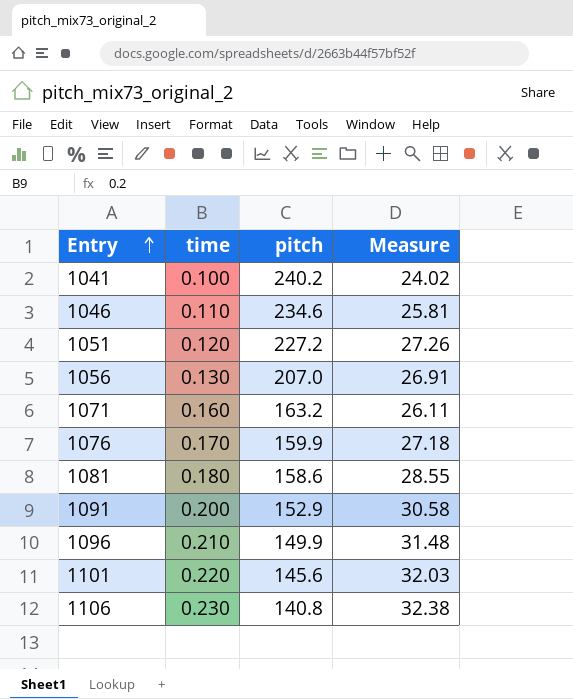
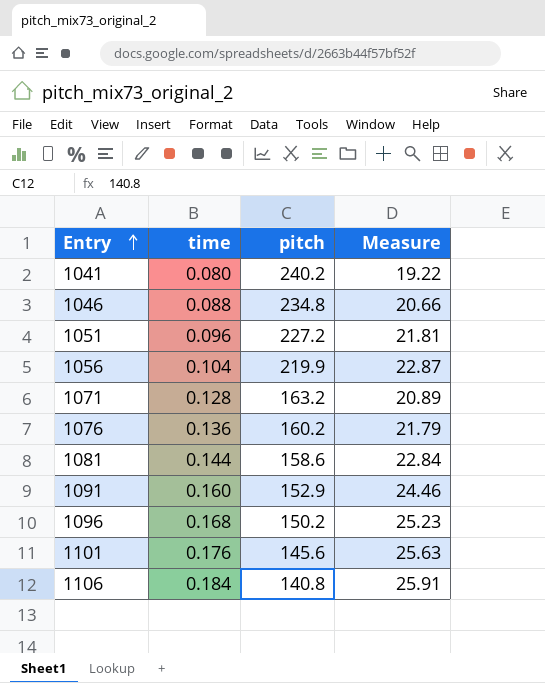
1041 | time: 0.100 -> 0.080
1041 | Measure: 24.02 -> 19.22
1046 | time: 0.110 -> 0.088
1046 | pitch: 234.6 -> 234.8
1046 | Measure: 25.81 -> 20.66
1051 | time: 0.120 -> 0.096
1051 | Measure: 27.26 -> 21.81
1056 | time: 0.130 -> 0.104
1056 | pitch: 207.0 -> 219.9
1056 | Measure: 26.91 -> 22.87
1071 | time: 0.160 -> 0.128
1071 | Measure: 26.11 -> 20.89
1076 | time: 0.170 -> 0.136
1076 | pitch: 159.9 -> 160.2
1076 | Measure: 27.18 -> 21.79
1081 | time: 0.180 -> 0.144
1081 | Measure: 28.55 -> 22.84
1091 | time: 0.200 -> 0.160
1091 | Measure: 30.58 -> 24.46
1096 | time: 0.210 -> 0.168
1096 | pitch: 149.9 -> 150.2
1096 | Measure: 31.48 -> 25.23
1101 | time: 0.220 -> 0.176
1101 | Measure: 32.03 -> 25.63
1106 | time: 0.230 -> 0.184
1106 | Measure: 32.38 -> 25.91

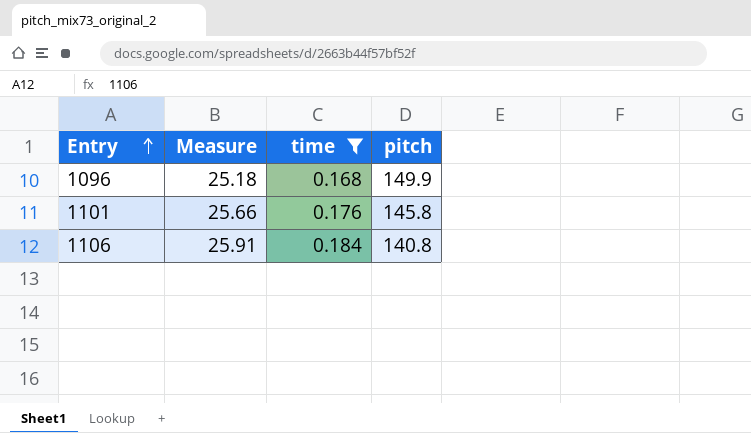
filter: none -> time >= 0.168
column Measure | position: 4 -> 2
1096 | Measure: 25.23 -> 25.18
1096 | pitch: 150.2 -> 149.9
1101 | Measure: 25.63 -> 25.66
1101 | pitch: 145.6 -> 145.8

